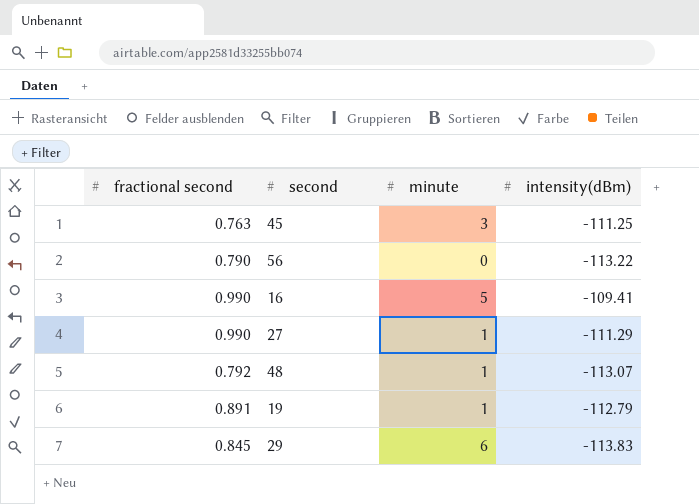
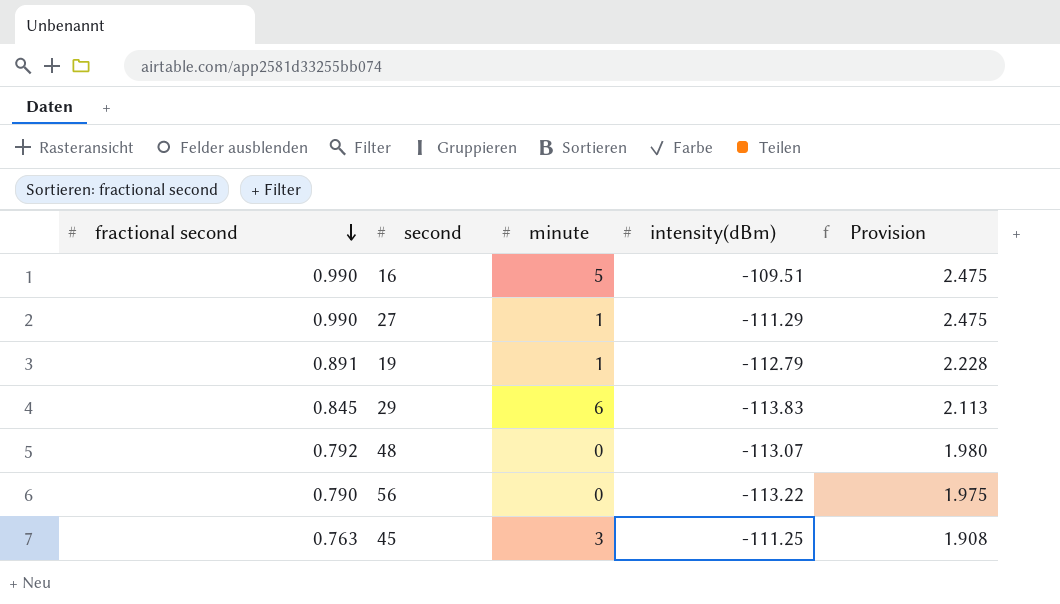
row order: none -> fractional second descending
column Provision | formula: none -> [fractional second] * 2.5
16 | intensity(dBm): -109.41 -> -109.51
48 | minute: 1 -> 0

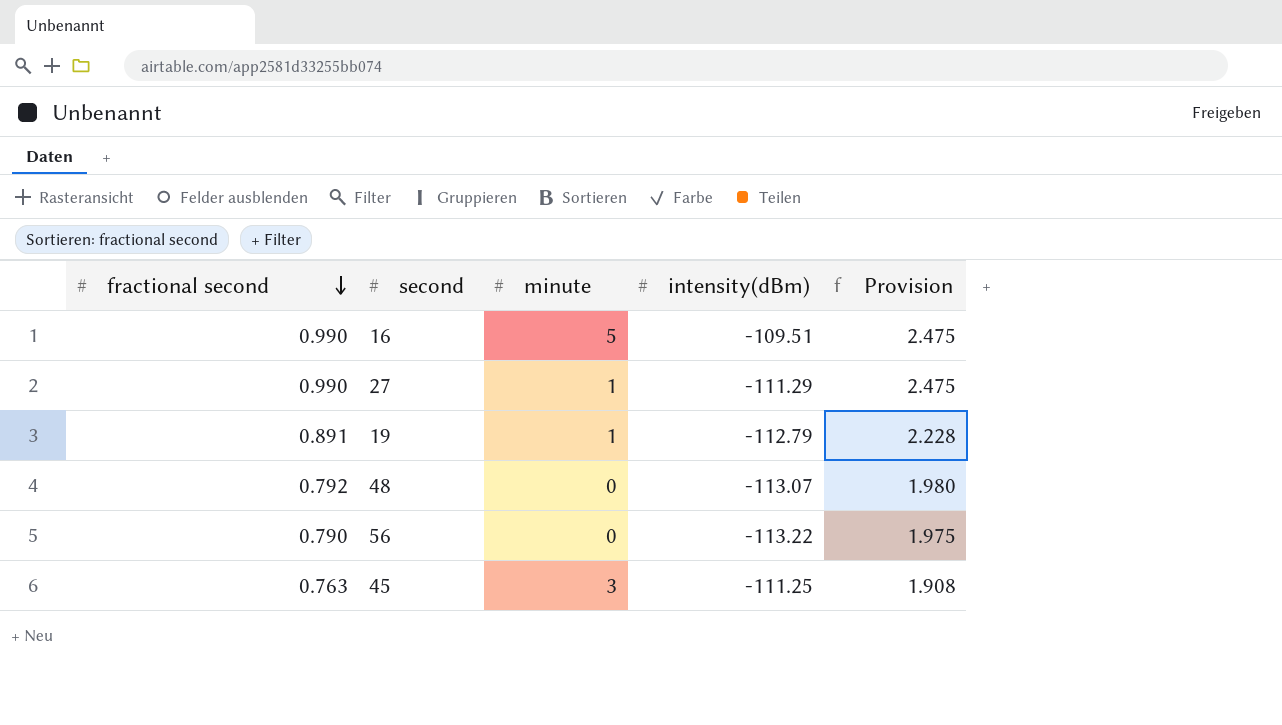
row 29: 0.845 | 6 | -113.83 | 2.113 -> none

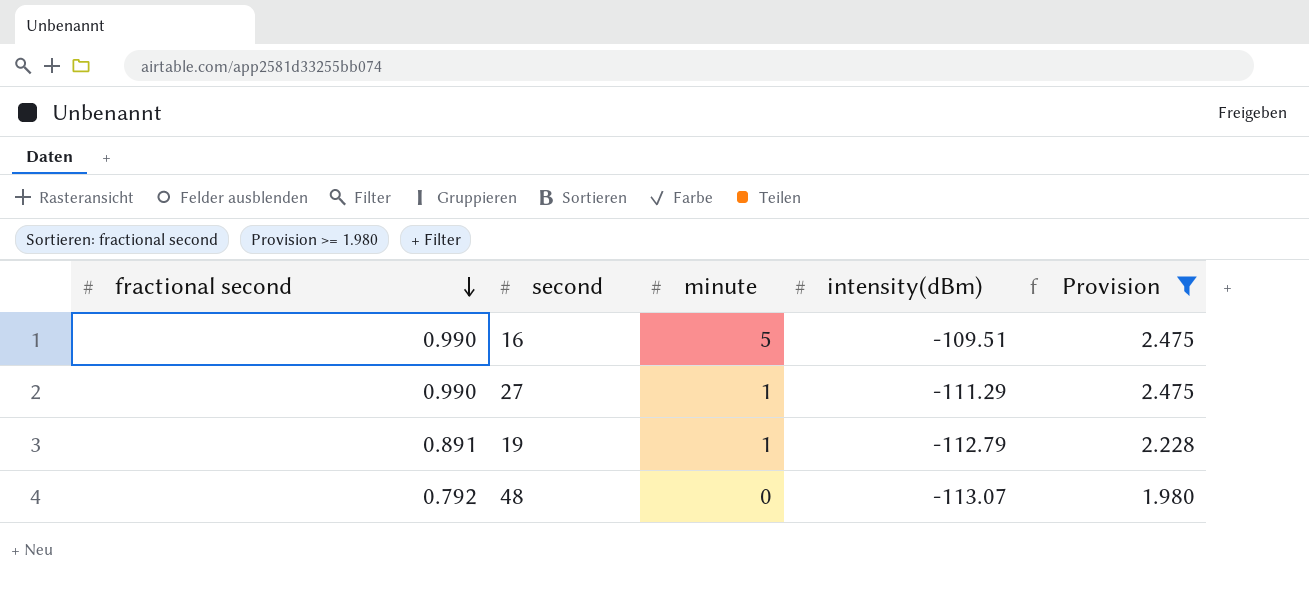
filter: none -> Provision >= 1.980

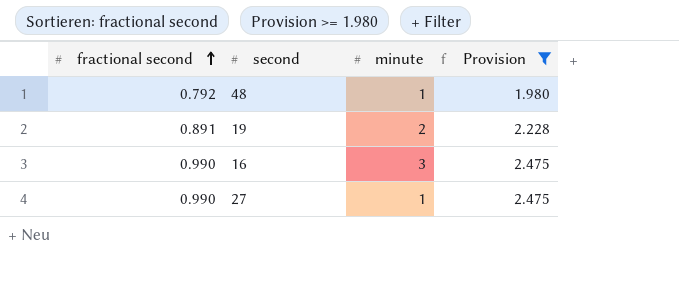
row order: fractional second descending -> fractional second ascending
column intensity(dBm) | position: 4 -> none
48 | minute: 0 -> 1
19 | minute: 1 -> 2
16 | minute: 5 -> 3

